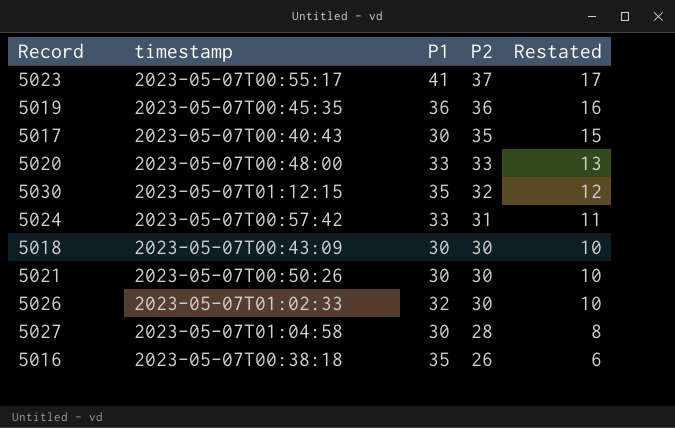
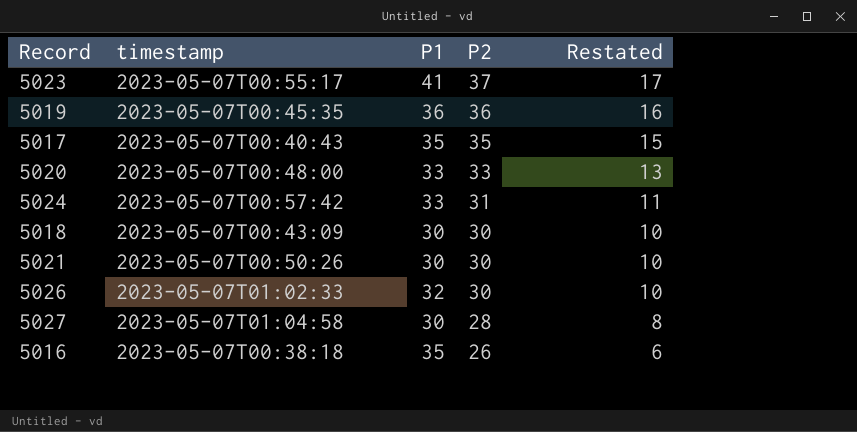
row 5030: 2023-05-07T01:12:15 | 35 | 32 | 12 -> none
5017 | P1: 30 -> 35

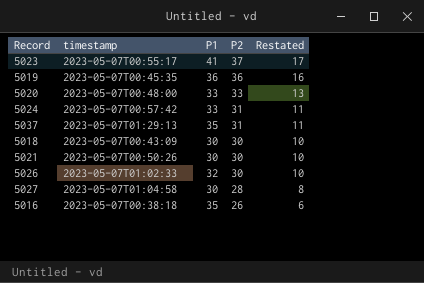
row 5017: 2023-05-07T00:40:43 | 35 | 35 | 15 -> none
row 5037: none -> 2023-05-07T01:29:13 | 35 | 31 | 11

